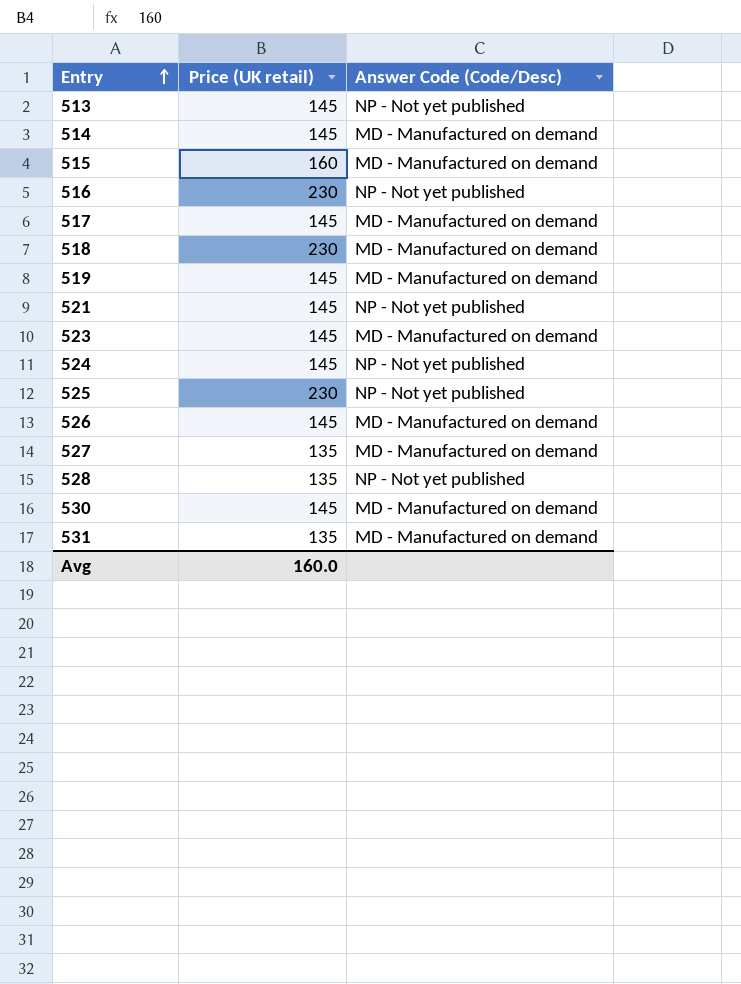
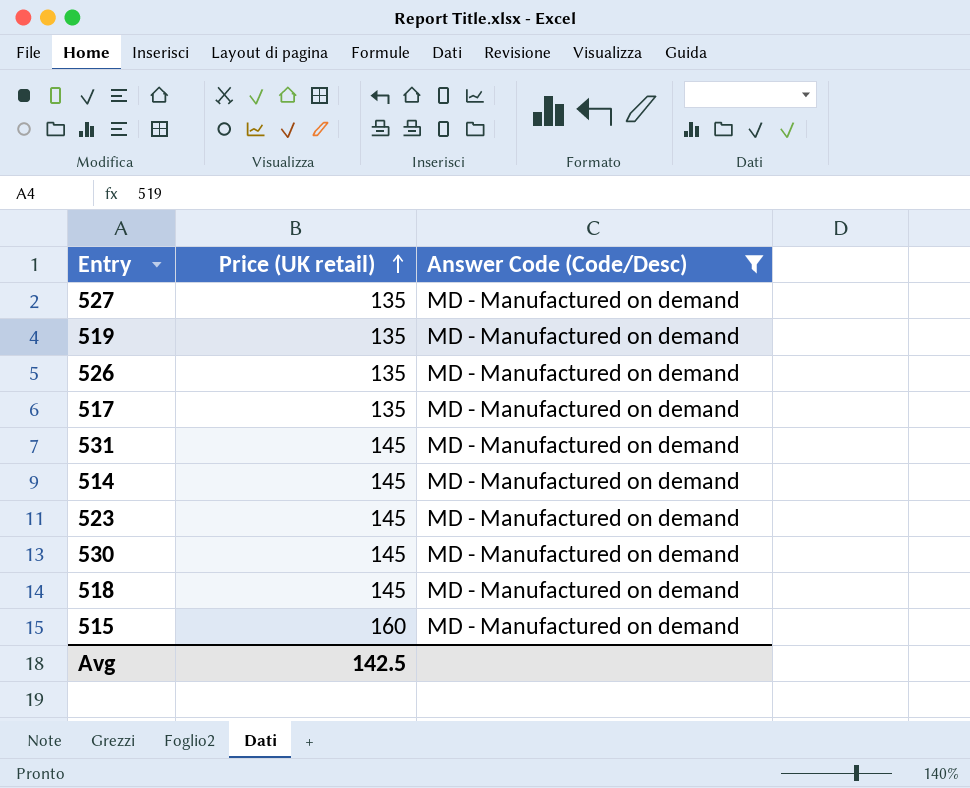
filter: none -> Answer Code (Code/Desc) = MD - Manufactured on demand
row order: Entry ascending -> Price (UK retail) ascending
519 | Price (UK retail): 145 -> 135
526 | Price (UK retail): 145 -> 135
517 | Price (UK retail): 145 -> 135
531 | Price (UK retail): 135 -> 145
518 | Price (UK retail): 230 -> 145
Avg | Price (UK retail): 160.0 -> 142.5

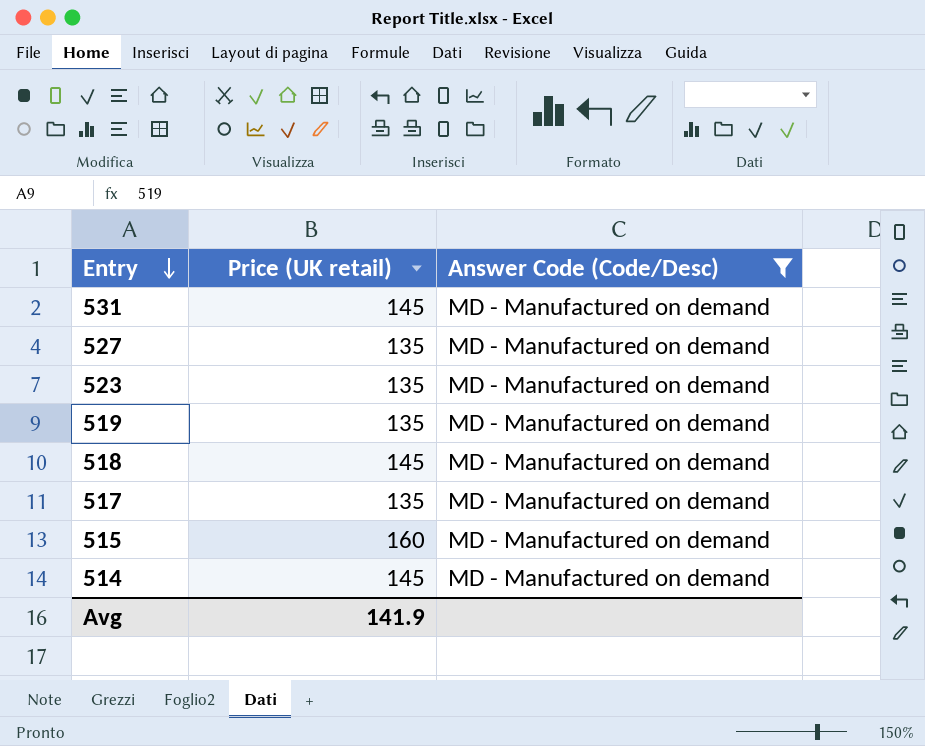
row order: Price (UK retail) ascending -> Entry descending
row 526: 135 | MD - Manufactured on demand -> none
row 530: 145 | MD - Manufactured on demand -> none
523 | Price (UK retail): 145 -> 135
Avg | Price (UK retail): 142.5 -> 141.9

